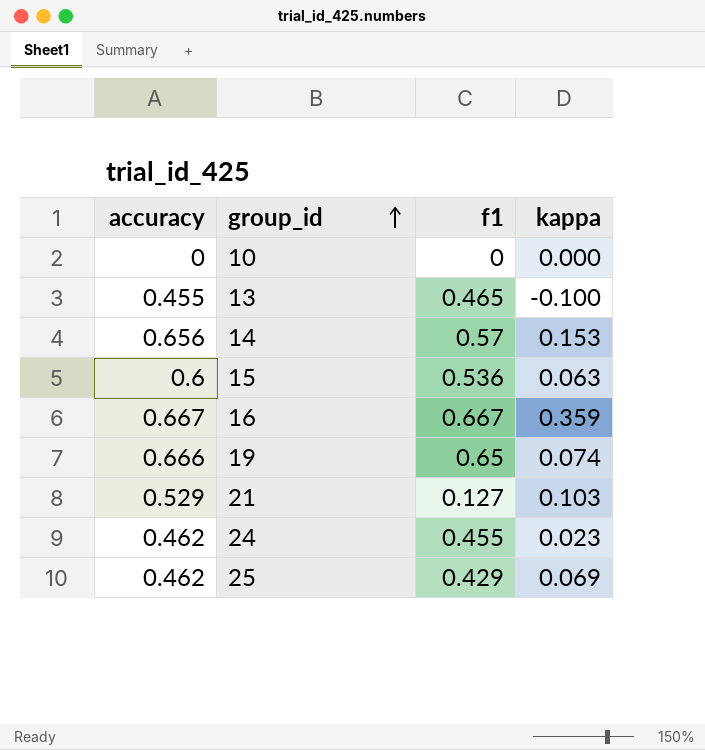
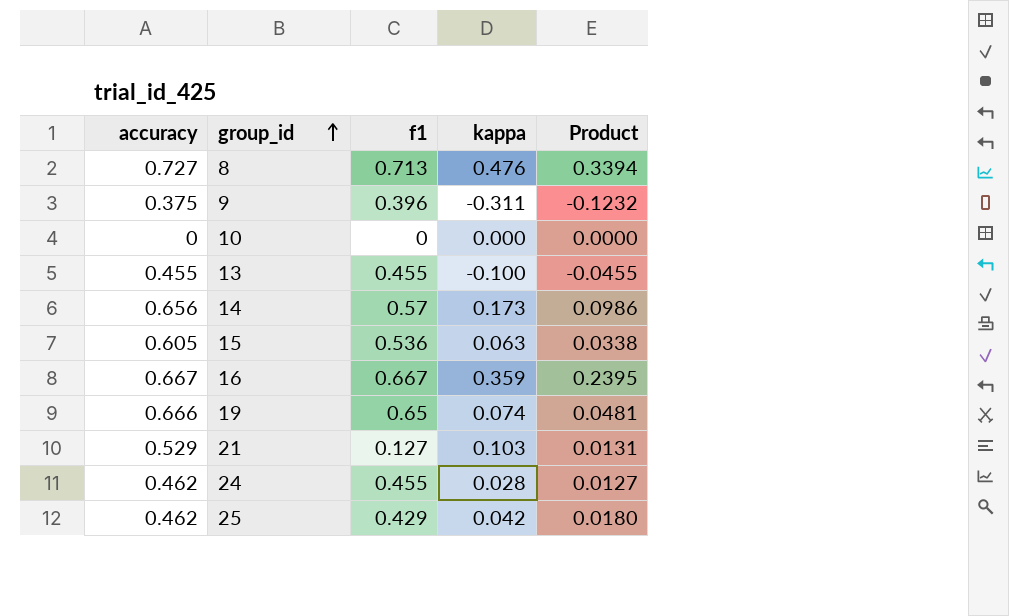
column Product | formula: none -> [f1] * [kappa]
row 8: none -> 0.727 | 0.713 | 0.476 | 0.3394
row 9: none -> 0.375 | 0.396 | -0.311 | -0.1232
13 | f1: 0.465 -> 0.455
14 | kappa: 0.153 -> 0.173
15 | accuracy: 0.6 -> 0.605
24 | kappa: 0.023 -> 0.028
25 | kappa: 0.069 -> 0.042

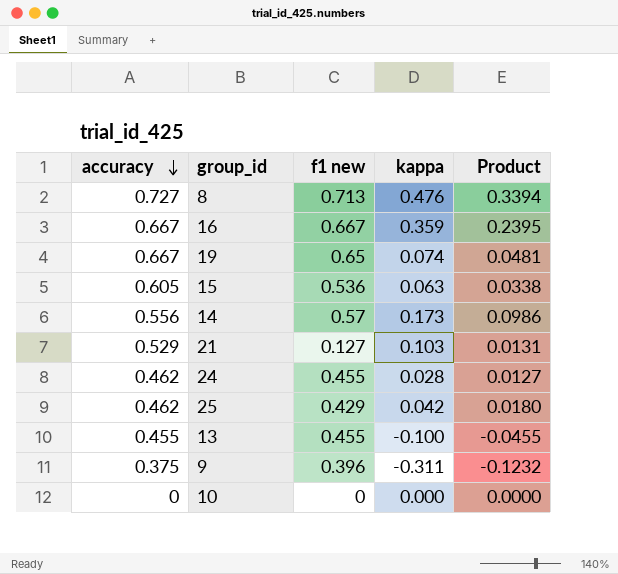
row order: group_id ascending -> accuracy descending
column name: f1 -> f1 new
19 | accuracy: 0.666 -> 0.667
14 | accuracy: 0.656 -> 0.556

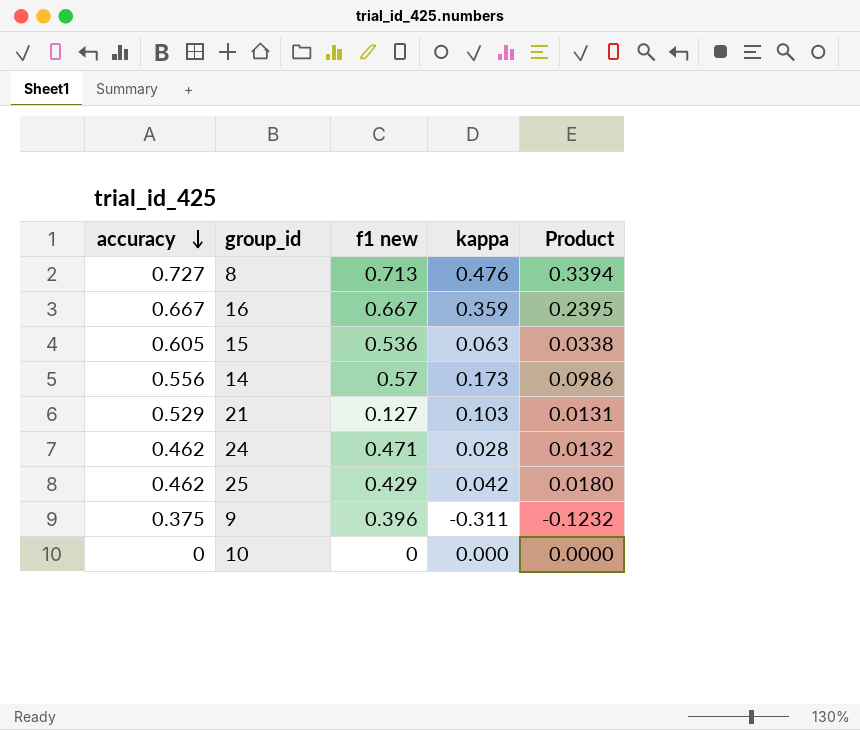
row 19: 0.667 | 0.65 | 0.074 | 0.0481 -> none
row 13: 0.455 | 0.455 | -0.100 | -0.0455 -> none
24 | f1 new: 0.455 -> 0.471
24 | Product: 0.0127 -> 0.0132

